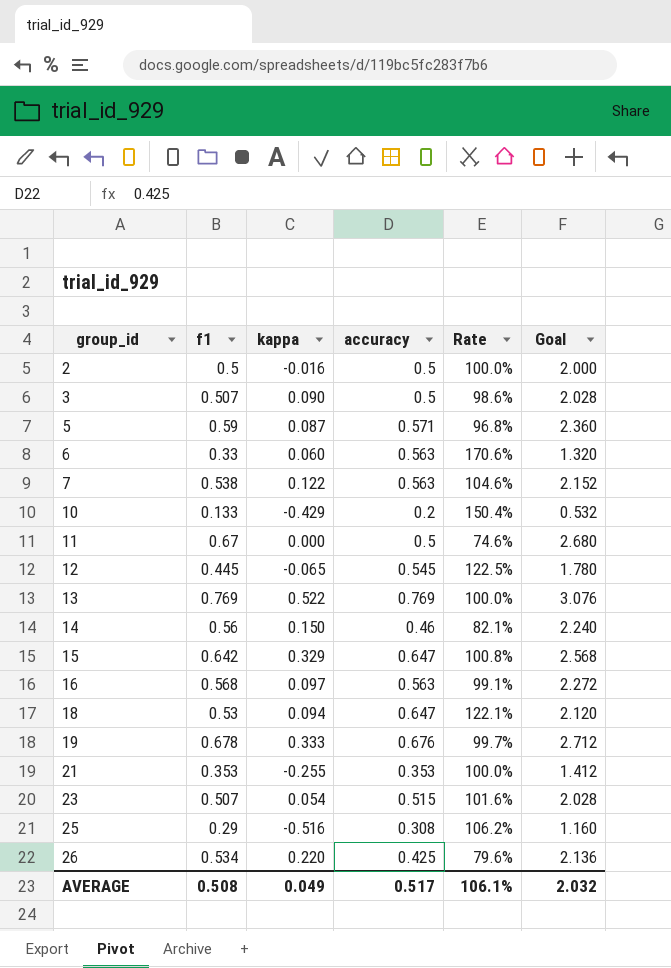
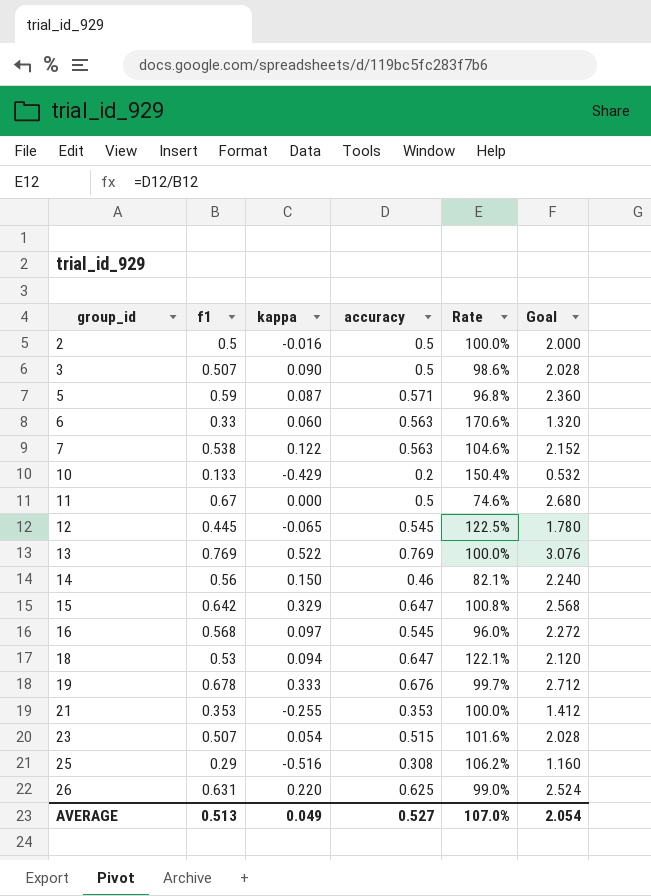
16 | accuracy: 0.563 -> 0.545
16 | Rate: 99.1% -> 96.0%
26 | f1: 0.534 -> 0.631
26 | accuracy: 0.425 -> 0.625
26 | Rate: 79.6% -> 99.0%
26 | Goal: 2.136 -> 2.524
AVERAGE | f1: 0.508 -> 0.513
AVERAGE | accuracy: 0.517 -> 0.527
AVERAGE | Rate: 106.1% -> 107.0%
AVERAGE | Goal: 2.032 -> 2.054

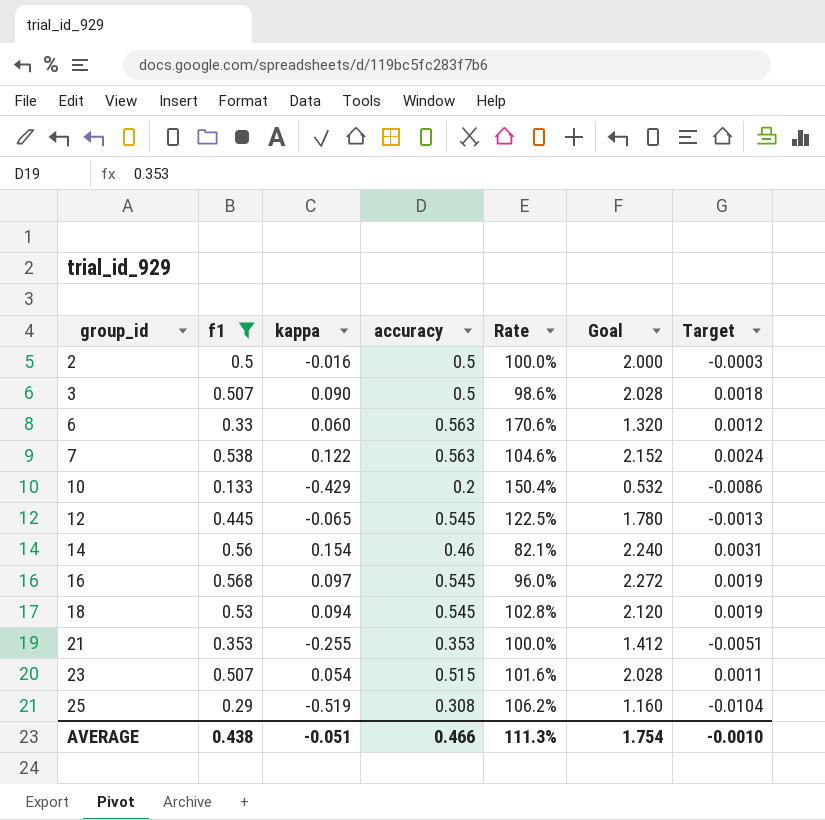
filter: none -> f1 <= 0.568
column Target | formula: none -> [kappa] * 0.02
14 | kappa: 0.150 -> 0.154
18 | accuracy: 0.647 -> 0.545
18 | Rate: 122.1% -> 102.8%
25 | kappa: -0.516 -> -0.519
AVERAGE | f1: 0.513 -> 0.438
AVERAGE | kappa: 0.049 -> -0.051
AVERAGE | accuracy: 0.527 -> 0.466
AVERAGE | Rate: 107.0% -> 111.3%
AVERAGE | Goal: 2.054 -> 1.754

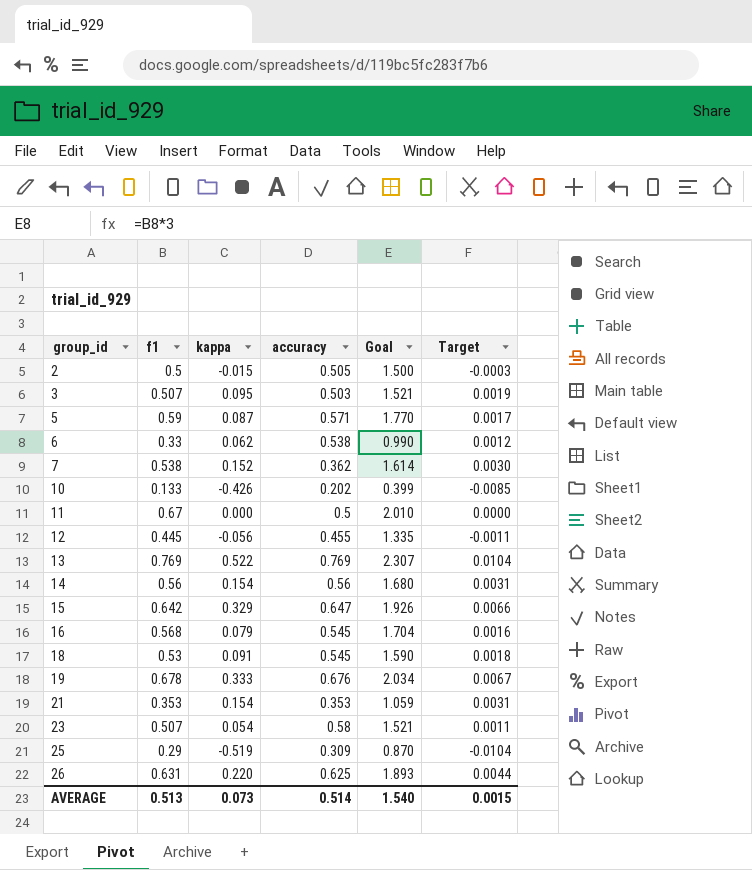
filter: f1 <= 0.568 -> none
column Rate | formula: [accuracy] / [f1] -> none
column Goal | formula: [f1] * 4 -> [f1] * 3
2 | kappa: -0.016 -> -0.015
2 | accuracy: 0.5 -> 0.505
3 | kappa: 0.090 -> 0.095
3 | accuracy: 0.5 -> 0.503
3 | Target: 0.0018 -> 0.0019
6 | kappa: 0.060 -> 0.062
6 | accuracy: 0.563 -> 0.538
7 | kappa: 0.122 -> 0.152
7 | accuracy: 0.563 -> 0.362
7 | Target: 0.0024 -> 0.0030
10 | kappa: -0.429 -> -0.426
10 | accuracy: 0.2 -> 0.202
10 | Target: -0.0086 -> -0.0085
12 | kappa: -0.065 -> -0.056
12 | accuracy: 0.545 -> 0.455
12 | Target: -0.0013 -> -0.0011
14 | accuracy: 0.46 -> 0.56
16 | kappa: 0.097 -> 0.079
16 | Target: 0.0019 -> 0.0016
18 | kappa: 0.094 -> 0.091
18 | Target: 0.0019 -> 0.0018
21 | kappa: -0.255 -> 0.154
21 | Target: -0.0051 -> 0.0031
23 | accuracy: 0.515 -> 0.58
25 | accuracy: 0.308 -> 0.309
AVERAGE | f1: 0.438 -> 0.513
AVERAGE | kappa: -0.051 -> 0.073
AVERAGE | accuracy: 0.466 -> 0.514
AVERAGE | Goal: 1.754 -> 1.540
AVERAGE | Target: -0.0010 -> 0.0015

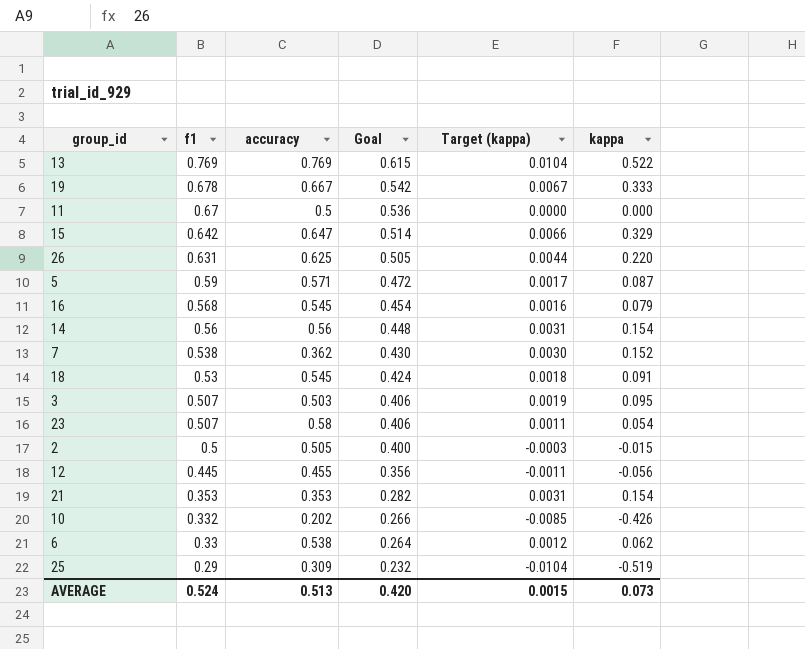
row order: group_id ascending -> f1 descending
column Goal | formula: [f1] * 3 -> [f1] * 0.8
column name: Target -> Target (kappa)
column kappa | position: 3 -> 6
19 | accuracy: 0.676 -> 0.667
10 | f1: 0.133 -> 0.332
AVERAGE | f1: 0.513 -> 0.524
AVERAGE | accuracy: 0.514 -> 0.513
AVERAGE | Goal: 1.540 -> 0.420

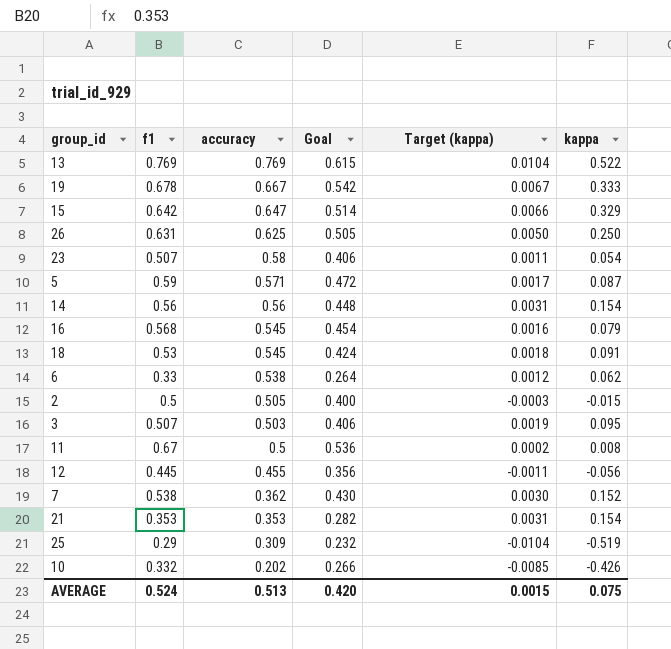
row order: f1 descending -> accuracy descending
26 | Target (kappa): 0.0044 -> 0.0050
26 | kappa: 0.220 -> 0.250
11 | Target (kappa): 0.0000 -> 0.0002
11 | kappa: 0.000 -> 0.008
AVERAGE | kappa: 0.073 -> 0.075

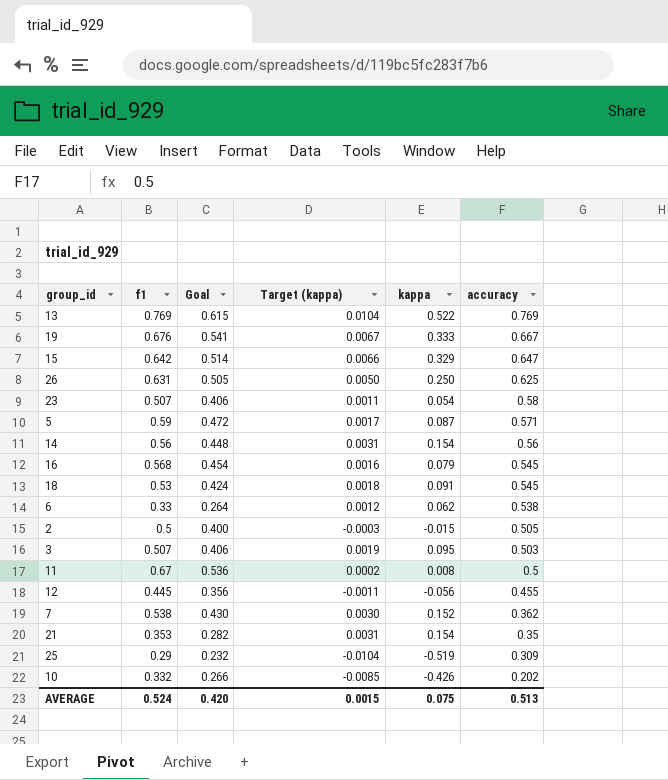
column accuracy | position: 3 -> 6
19 | f1: 0.678 -> 0.676
19 | Goal: 0.542 -> 0.541
21 | accuracy: 0.353 -> 0.35

